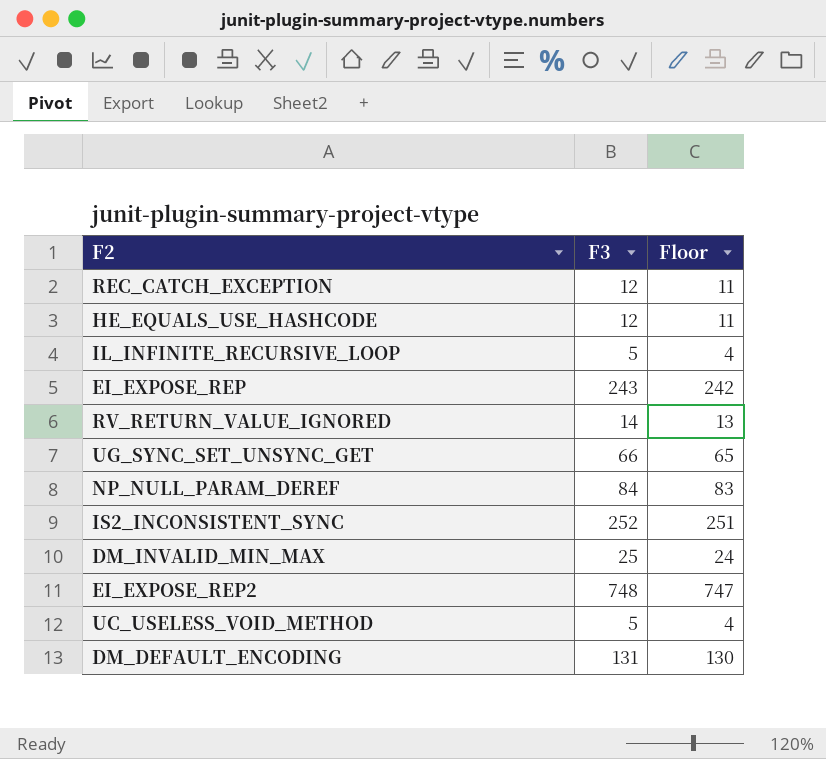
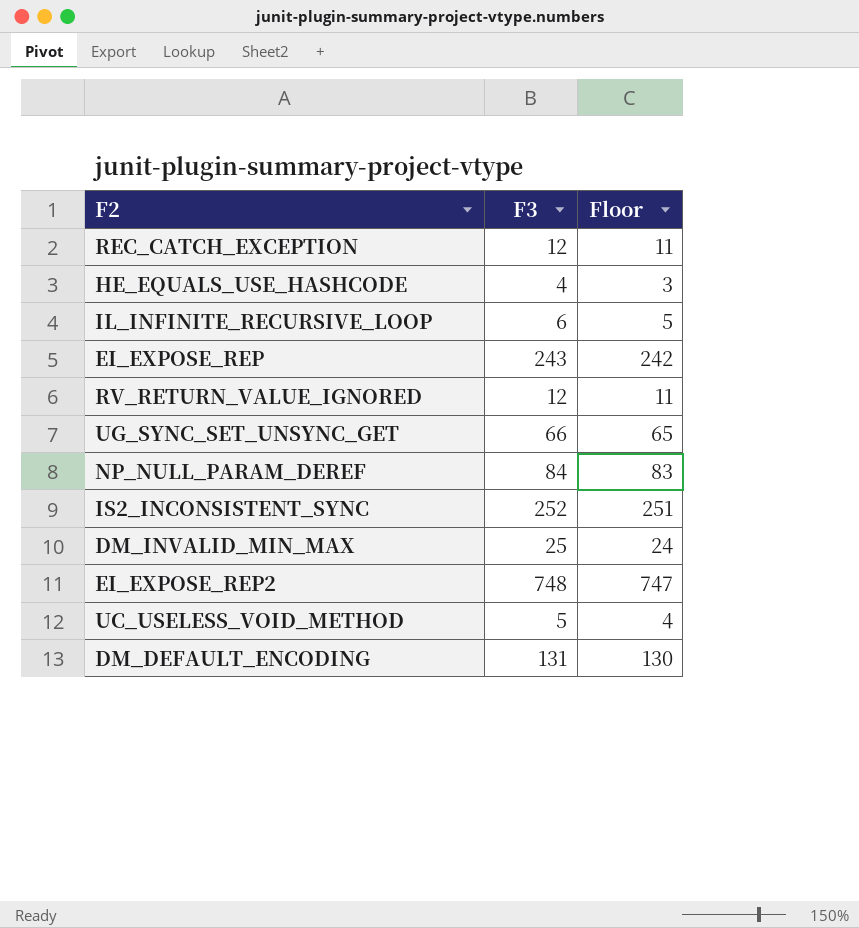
HE_EQUALS_USE_HASHCODE | F3: 12 -> 4
HE_EQUALS_USE_HASHCODE | Floor: 11 -> 3
IL_INFINITE_RECURSIVE_LOOP | F3: 5 -> 6
IL_INFINITE_RECURSIVE_LOOP | Floor: 4 -> 5
RV_RETURN_VALUE_IGNORED | F3: 14 -> 12
RV_RETURN_VALUE_IGNORED | Floor: 13 -> 11

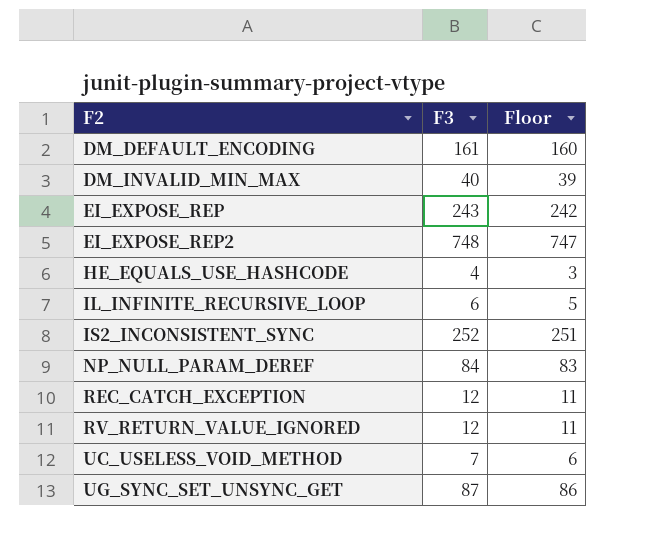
row order: none -> F2 ascending
DM_DEFAULT_ENCODING | F3: 131 -> 161
DM_DEFAULT_ENCODING | Floor: 130 -> 160
DM_INVALID_MIN_MAX | F3: 25 -> 40
DM_INVALID_MIN_MAX | Floor: 24 -> 39
UC_USELESS_VOID_METHOD | F3: 5 -> 7
UC_USELESS_VOID_METHOD | Floor: 4 -> 6
UG_SYNC_SET_UNSYNC_GET | F3: 66 -> 87
UG_SYNC_SET_UNSYNC_GET | Floor: 65 -> 86

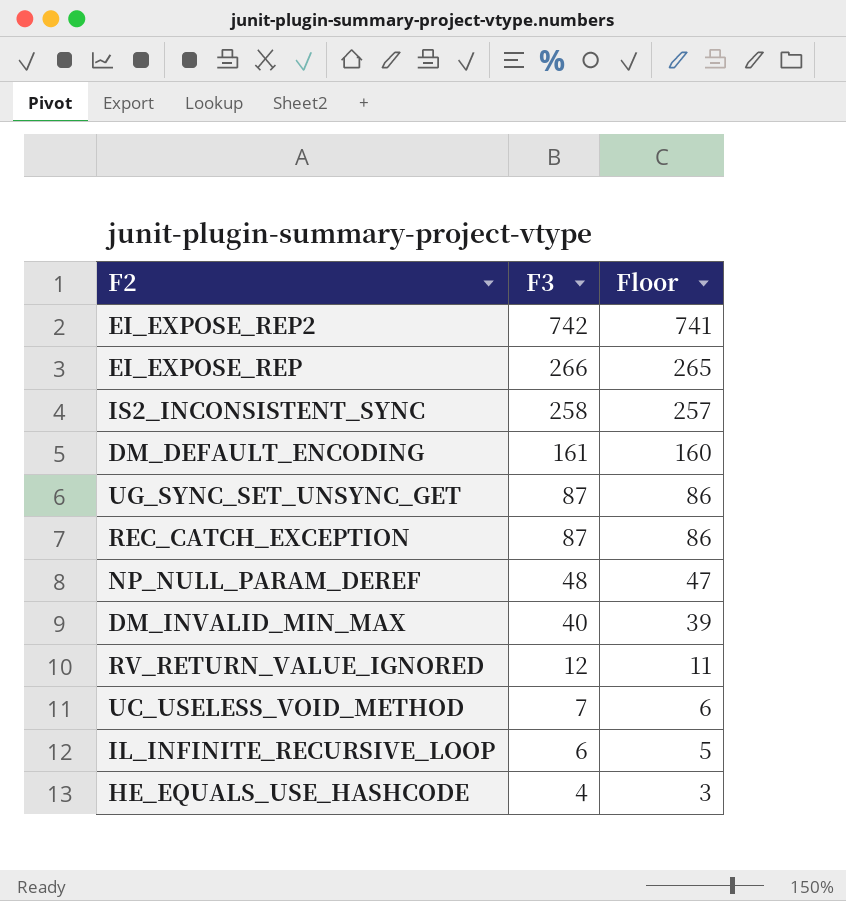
row order: F2 ascending -> F3 descending
EI_EXPOSE_REP2 | F3: 748 -> 742
EI_EXPOSE_REP2 | Floor: 747 -> 741
EI_EXPOSE_REP | F3: 243 -> 266
EI_EXPOSE_REP | Floor: 242 -> 265
IS2_INCONSISTENT_SYNC | F3: 252 -> 258
IS2_INCONSISTENT_SYNC | Floor: 251 -> 257
REC_CATCH_EXCEPTION | F3: 12 -> 87
REC_CATCH_EXCEPTION | Floor: 11 -> 86
NP_NULL_PARAM_DEREF | F3: 84 -> 48
NP_NULL_PARAM_DEREF | Floor: 83 -> 47

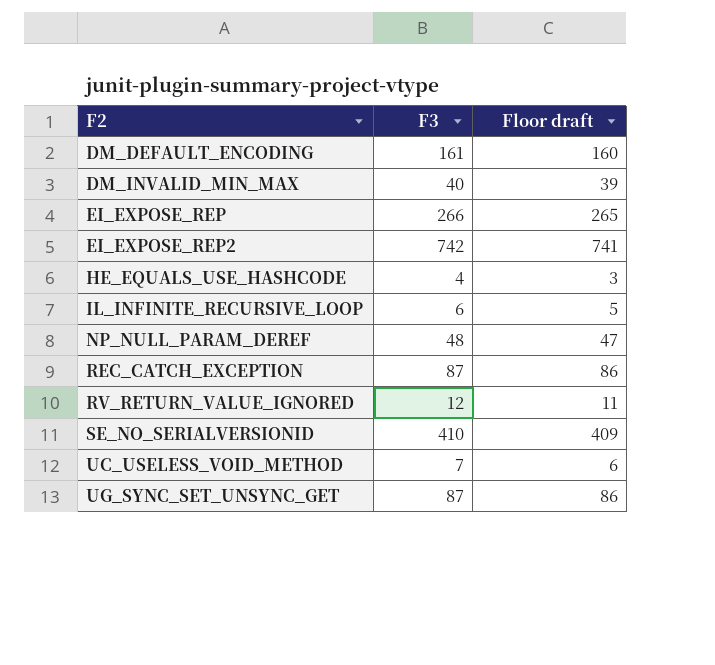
row order: F3 descending -> F2 ascending
column name: Floor -> Floor draft
row IS2_INCONSISTENT_SYNC: 258 | 257 -> none
row SE_NO_SERIALVERSIONID: none -> 410 | 409

